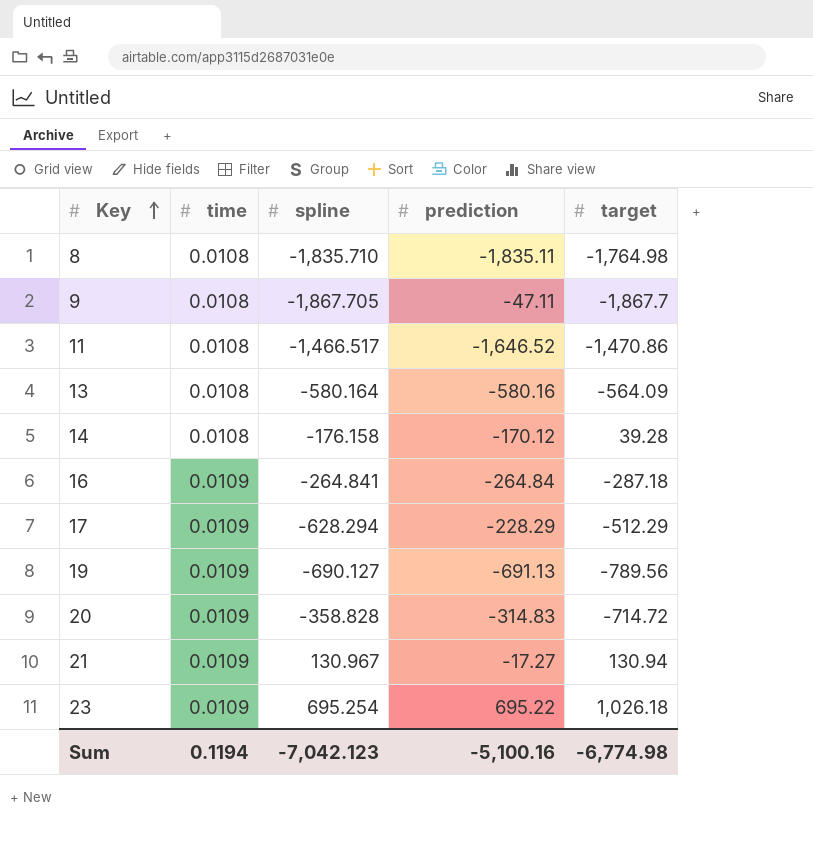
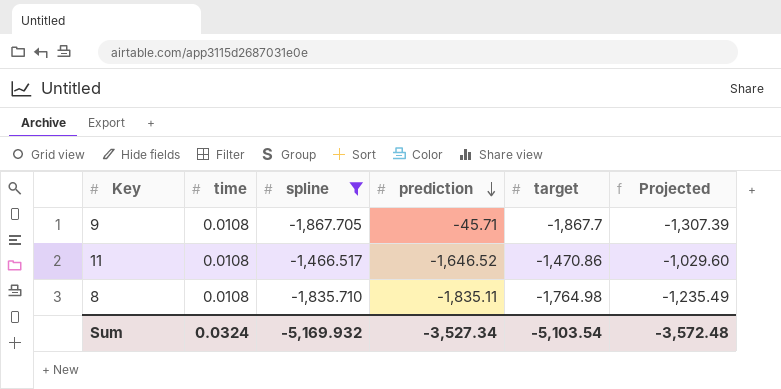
filter: none -> spline <= -1,466.517
row order: Key ascending -> prediction descending
column Projected | formula: none -> [target] * 0.7
9 | prediction: -47.11 -> -45.71
Sum | time: 0.1194 -> 0.0324
Sum | spline: -7,042.123 -> -5,169.932
Sum | prediction: -5,100.16 -> -3,527.34
Sum | target: -6,774.98 -> -5,103.54

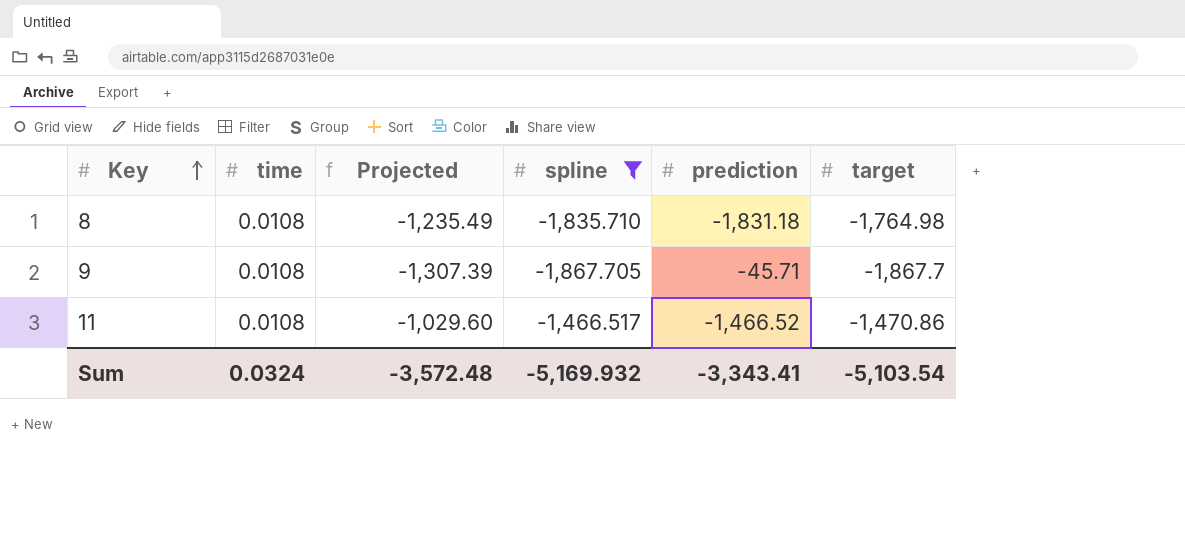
row order: prediction descending -> Key ascending
column Projected | position: 6 -> 3
8 | prediction: -1,835.11 -> -1,831.18
11 | prediction: -1,646.52 -> -1,466.52
Sum | prediction: -3,527.34 -> -3,343.41

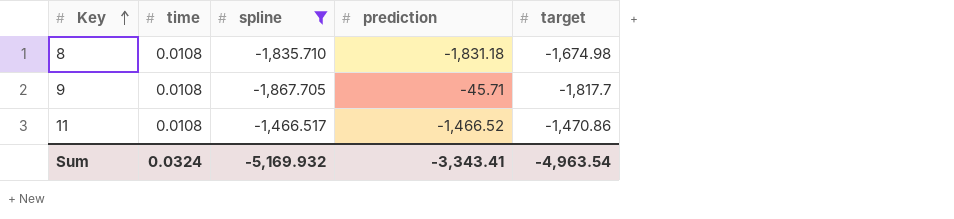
column Projected | formula: [target] * 0.7 -> none
8 | target: -1,764.98 -> -1,674.98
9 | target: -1,867.7 -> -1,817.7
Sum | target: -5,103.54 -> -4,963.54

